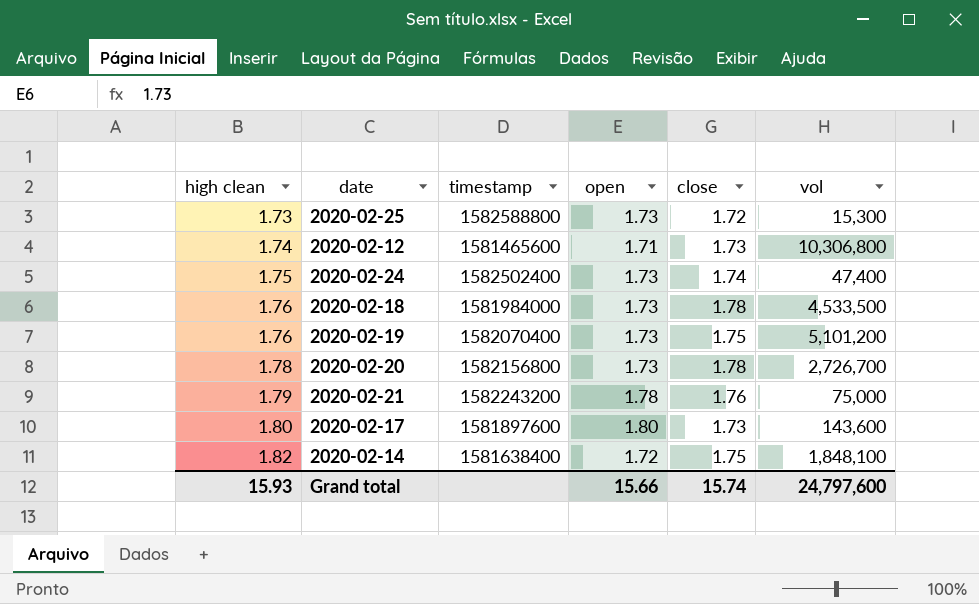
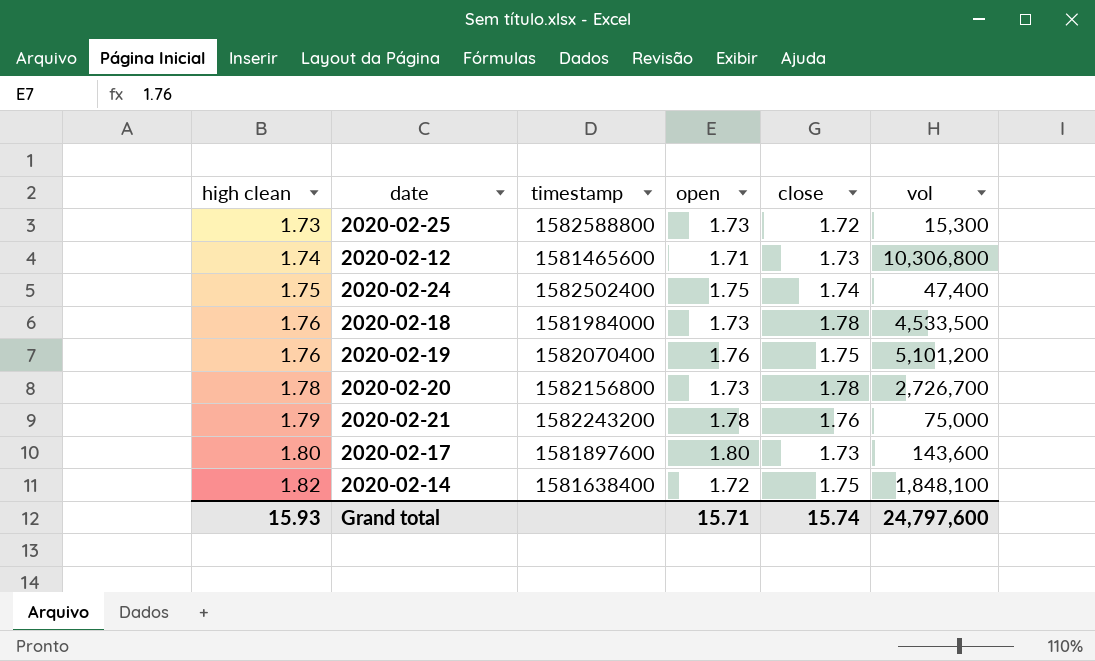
2020-02-24 | open: 1.73 -> 1.75
2020-02-19 | open: 1.73 -> 1.76
Grand total | open: 15.66 -> 15.71

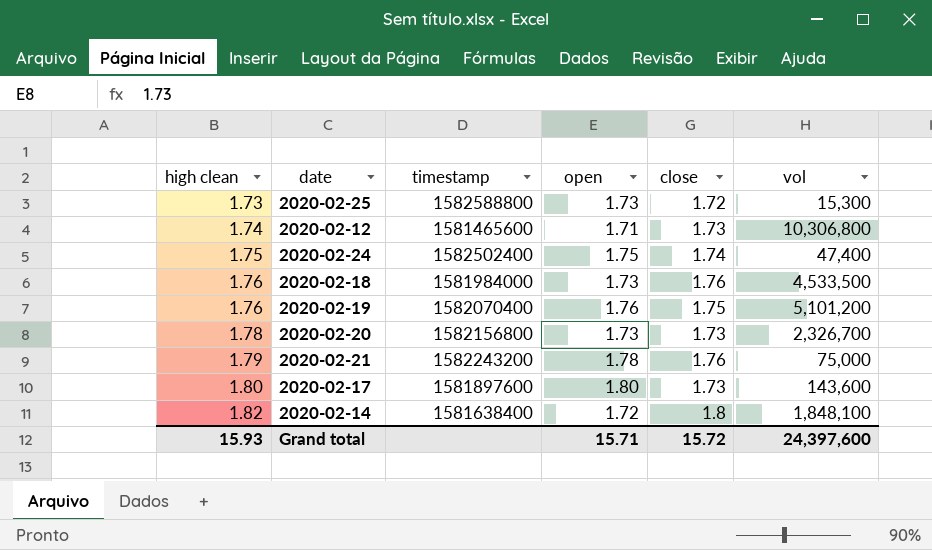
2020-02-18 | close: 1.78 -> 1.76
2020-02-20 | close: 1.78 -> 1.73
2020-02-20 | vol: 2,726,700 -> 2,326,700
2020-02-14 | close: 1.75 -> 1.8
Grand total | close: 15.74 -> 15.72
Grand total | vol: 24,797,600 -> 24,397,600

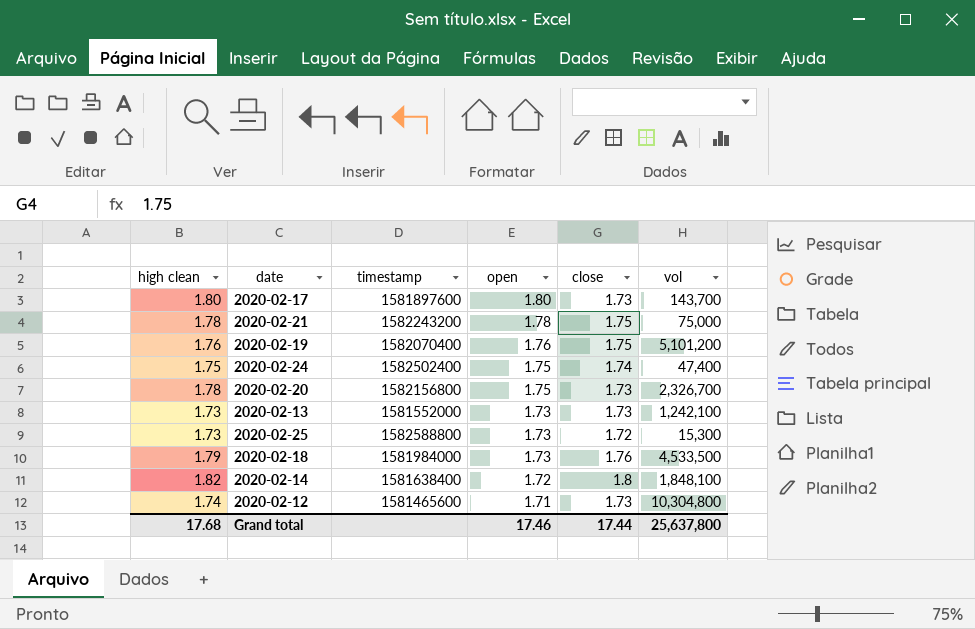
row order: high clean ascending -> open descending
2020-02-17 | vol: 143,600 -> 143,700
2020-02-21 | high clean: 1.79 -> 1.78
2020-02-21 | close: 1.76 -> 1.75
2020-02-20 | open: 1.73 -> 1.75
row 2020-02-13: none -> 1.73 | 1581552000 | 1.73 | 1.73 | 1,242,100
2020-02-18 | high clean: 1.76 -> 1.79
2020-02-12 | vol: 10,306,800 -> 10,304,800
Grand total | high clean: 15.93 -> 17.68
Grand total | open: 15.71 -> 17.46
Grand total | close: 15.72 -> 17.44
Grand total | vol: 24,397,600 -> 25,637,800

